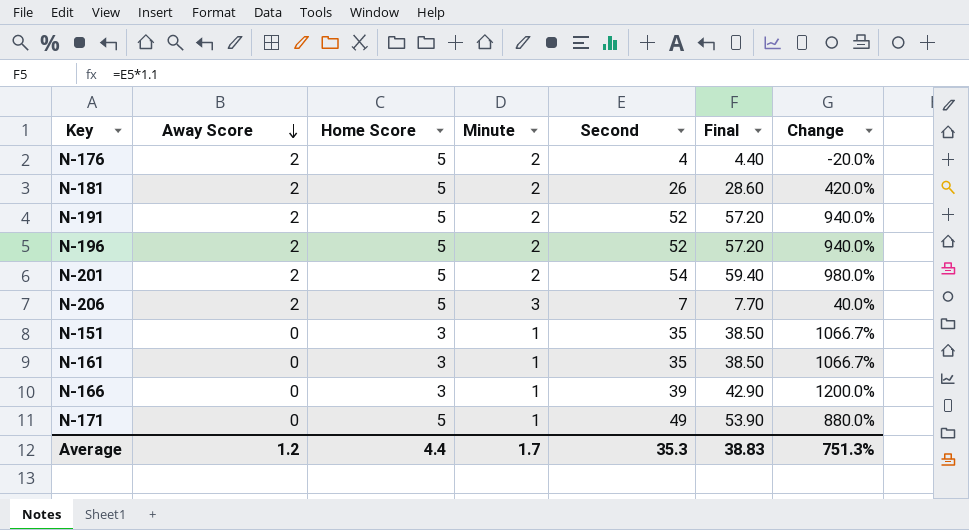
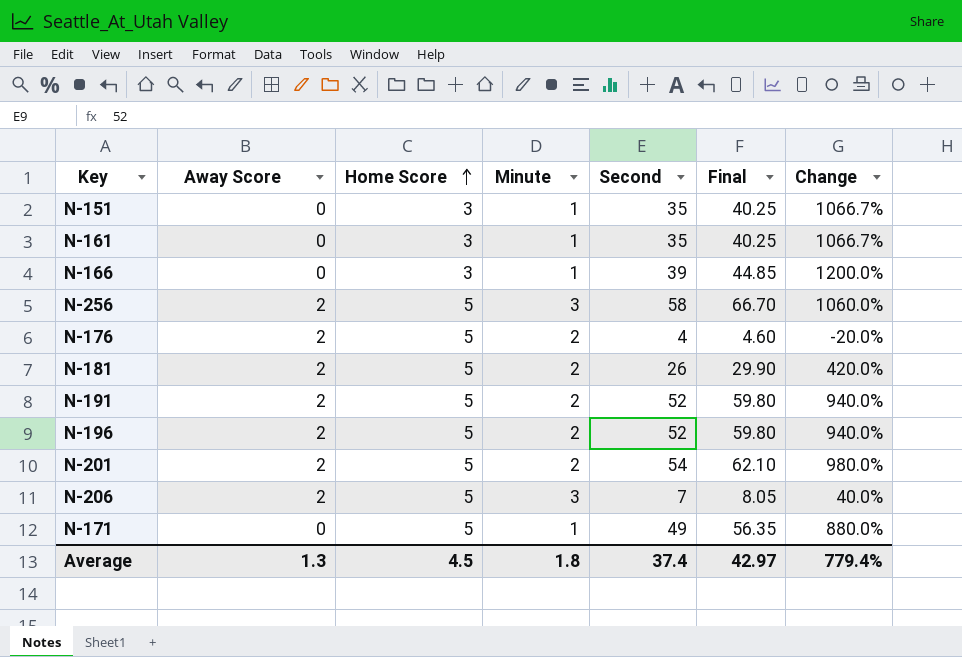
row order: Away Score descending -> Home Score ascending
column Final | formula: [Second] * 1.1 -> [Second] * 1.15
row N-256: none -> 2 | 5 | 3 | 58 | 66.70 | 1060.0%
Average | Away Score: 1.2 -> 1.3
Average | Home Score: 4.4 -> 4.5
Average | Minute: 1.7 -> 1.8
Average | Second: 35.3 -> 37.4
Average | Final: 38.83 -> 42.97
Average | Change: 751.3% -> 779.4%

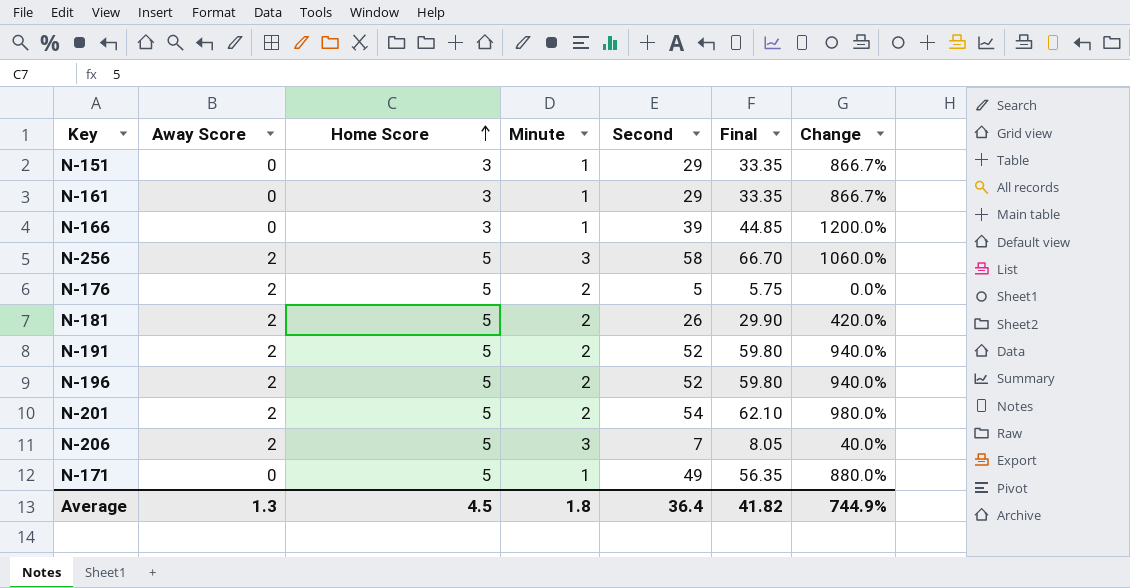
N-151 | Second: 35 -> 29
N-151 | Final: 40.25 -> 33.35
N-151 | Change: 1066.7% -> 866.7%
N-161 | Second: 35 -> 29
N-161 | Final: 40.25 -> 33.35
N-161 | Change: 1066.7% -> 866.7%
N-176 | Second: 4 -> 5
N-176 | Final: 4.60 -> 5.75
N-176 | Change: -20.0% -> 0.0%
Average | Second: 37.4 -> 36.4
Average | Final: 42.97 -> 41.82
Average | Change: 779.4% -> 744.9%

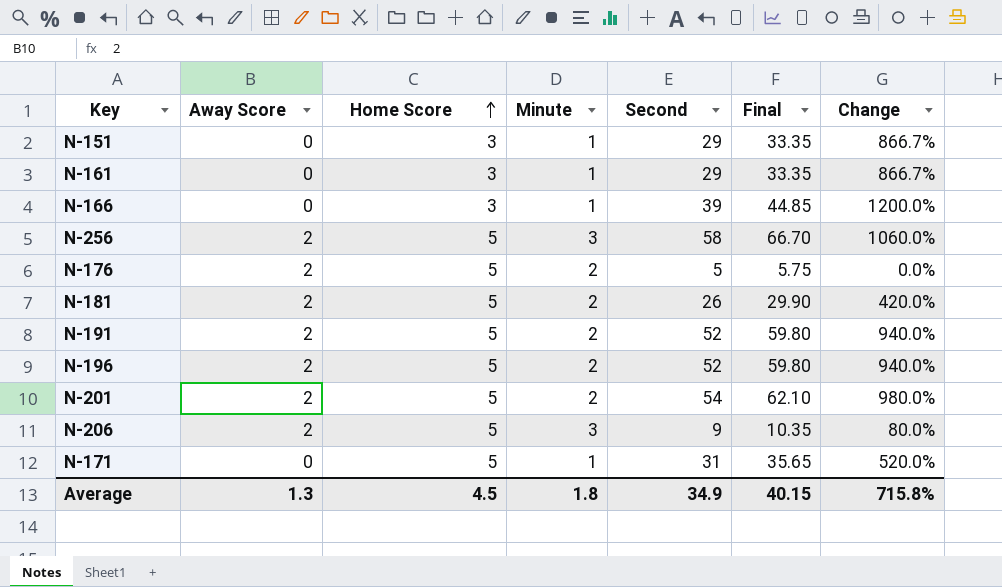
N-206 | Second: 7 -> 9
N-206 | Final: 8.05 -> 10.35
N-206 | Change: 40.0% -> 80.0%
N-171 | Second: 49 -> 31
N-171 | Final: 56.35 -> 35.65
N-171 | Change: 880.0% -> 520.0%
Average | Second: 36.4 -> 34.9
Average | Final: 41.82 -> 40.15
Average | Change: 744.9% -> 715.8%

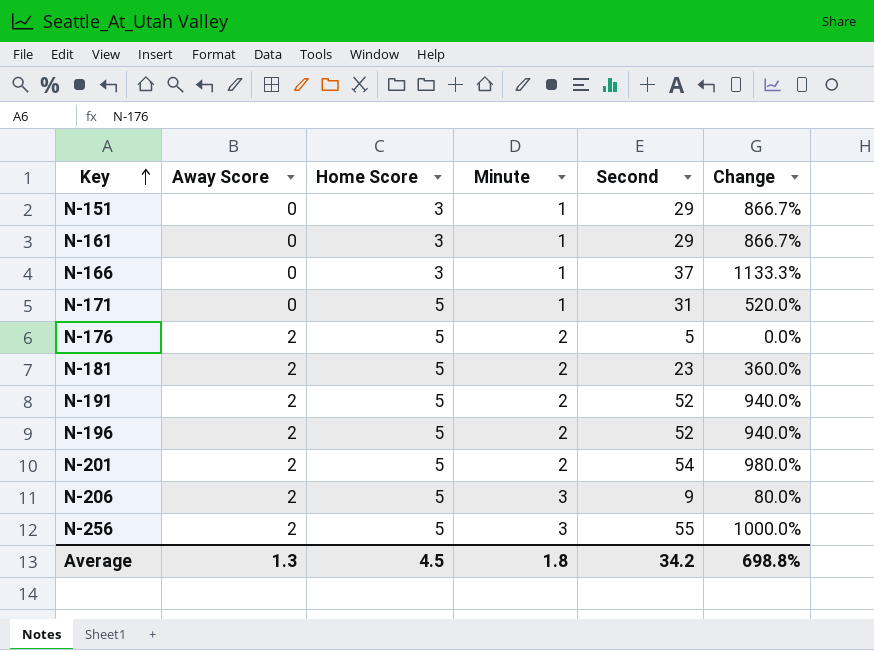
row order: Home Score ascending -> Key ascending
column Final | formula: [Second] * 1.15 -> none
N-166 | Second: 39 -> 37
N-166 | Change: 1200.0% -> 1133.3%
N-181 | Second: 26 -> 23
N-181 | Change: 420.0% -> 360.0%
N-256 | Second: 58 -> 55
N-256 | Change: 1060.0% -> 1000.0%
Average | Second: 34.9 -> 34.2
Average | Change: 715.8% -> 698.8%

